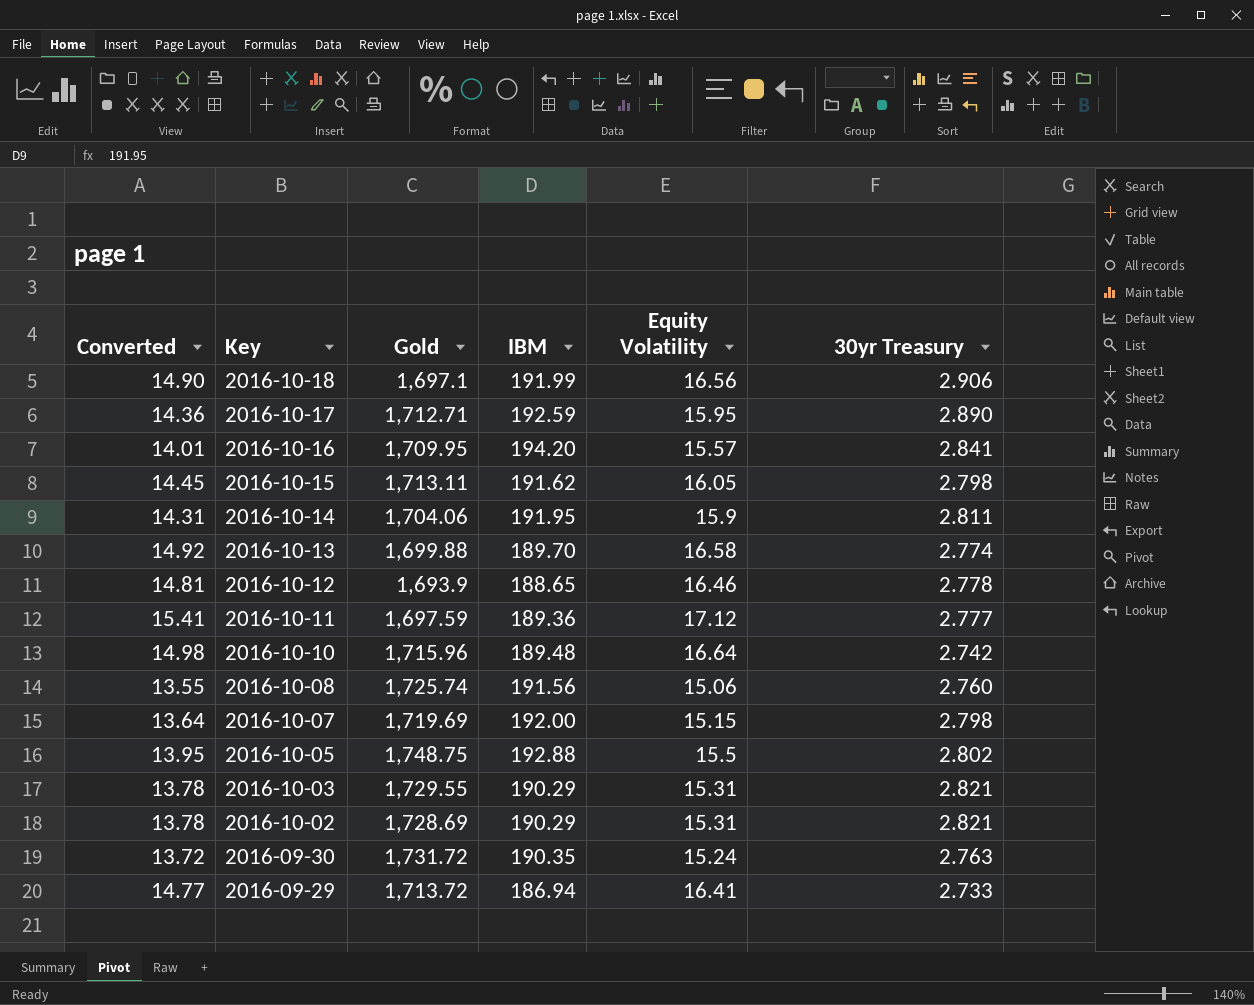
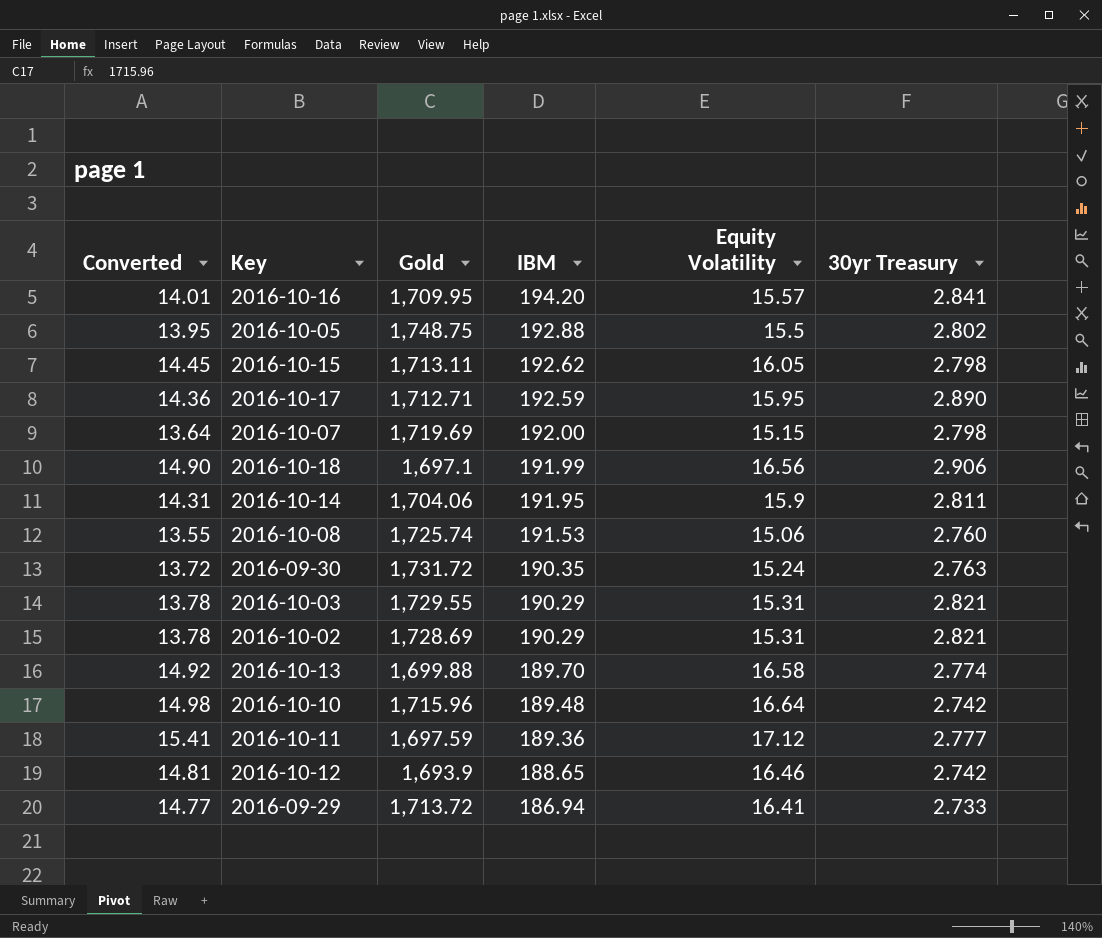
row order: Key descending -> IBM descending
2016-10-15 | IBM: 191.62 -> 192.62
2016-10-08 | IBM: 191.56 -> 191.53
2016-10-12 | 30yr Treasury: 2.778 -> 2.742

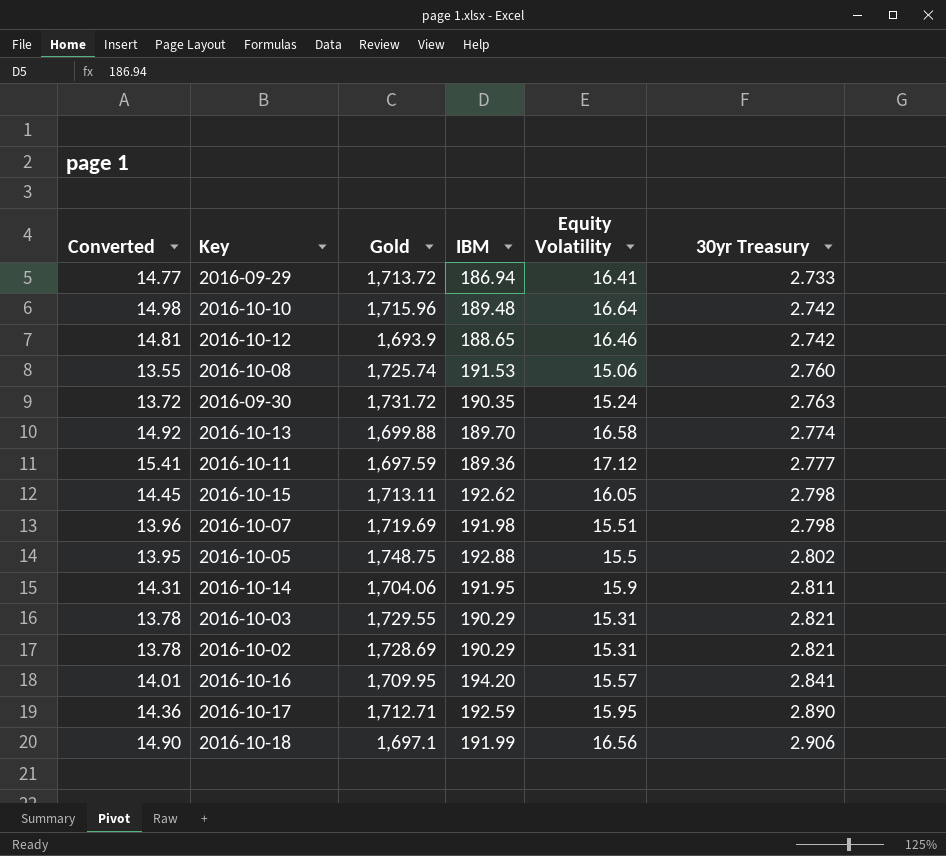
row order: IBM descending -> 30yr Treasury ascending
2016-10-07 | Converted: 13.64 -> 13.96
2016-10-07 | IBM: 192.00 -> 191.98
2016-10-07 | Equity Volatility: 15.15 -> 15.51

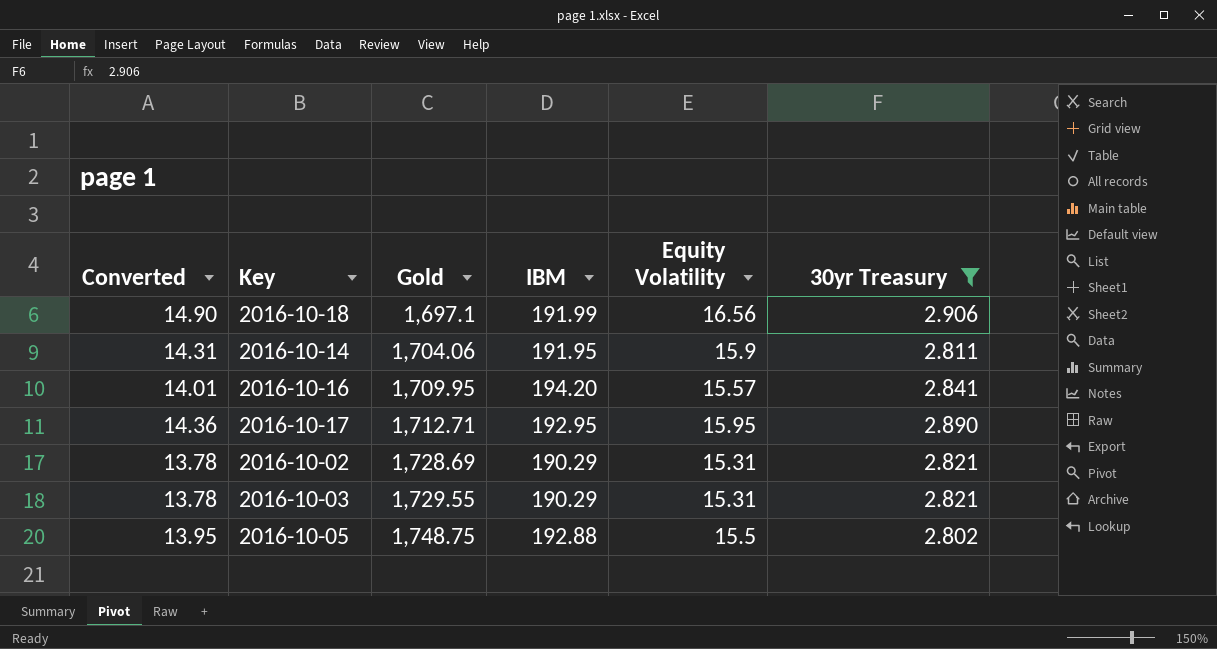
filter: none -> 30yr Treasury >= 2.802
row order: 30yr Treasury ascending -> Gold ascending
2016-10-17 | IBM: 192.59 -> 192.95

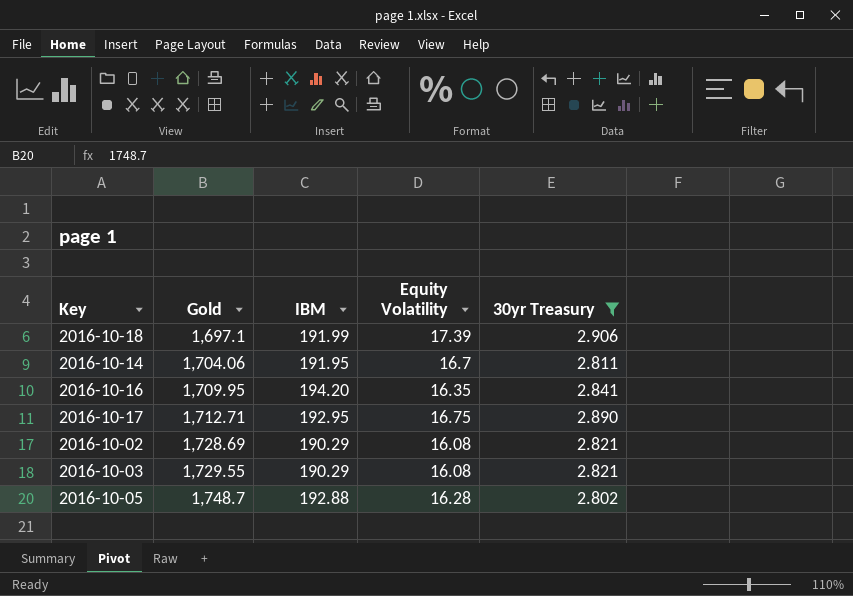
column Converted | formula: [Equity Volatility] * 0.9 -> none
2016-10-18 | Equity Volatility: 16.56 -> 17.39
2016-10-14 | Equity Volatility: 15.9 -> 16.7
2016-10-16 | Equity Volatility: 15.57 -> 16.35
2016-10-17 | Equity Volatility: 15.95 -> 16.75
2016-10-02 | Equity Volatility: 15.31 -> 16.08
2016-10-03 | Equity Volatility: 15.31 -> 16.08
2016-10-05 | Gold: 1,748.75 -> 1,748.7
2016-10-05 | Equity Volatility: 15.5 -> 16.28

